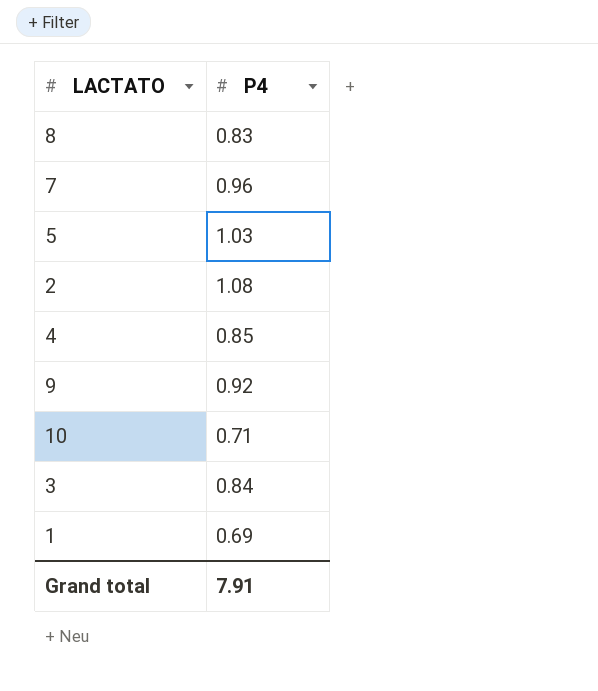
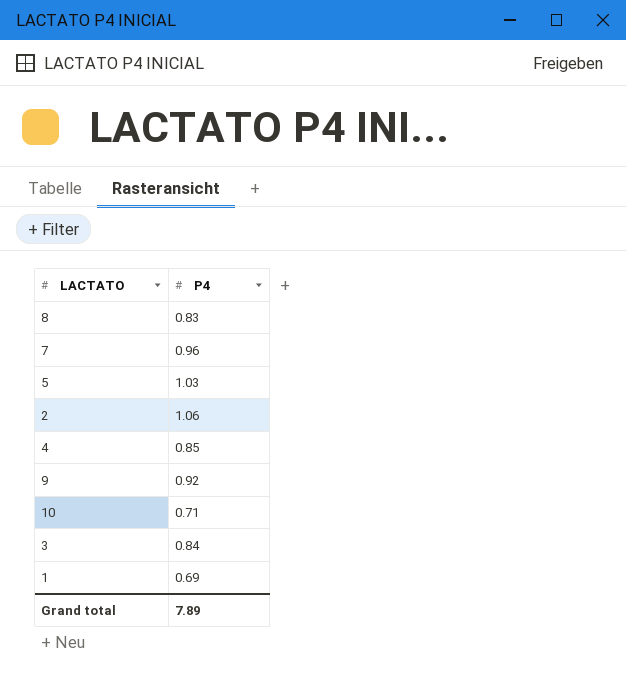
2 | P4: 1.08 -> 1.06
Grand total | P4: 7.91 -> 7.89

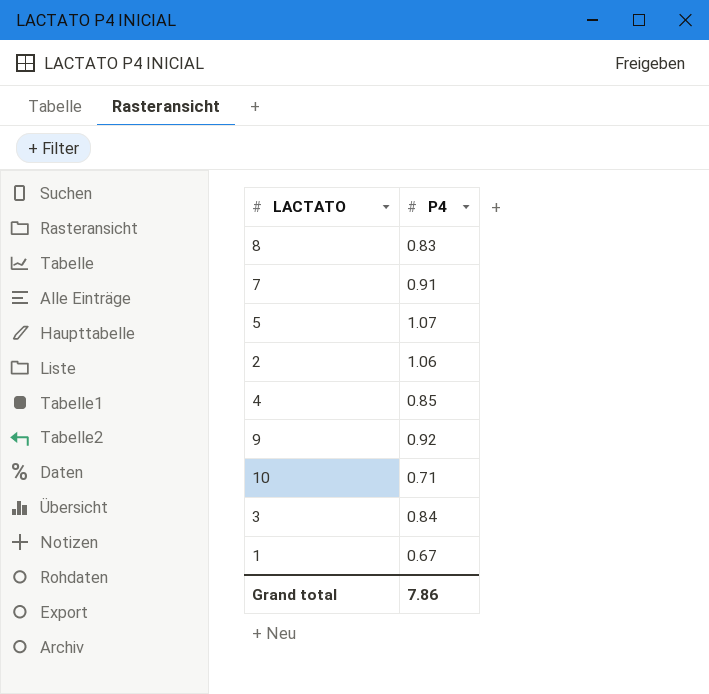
7 | P4: 0.96 -> 0.91
5 | P4: 1.03 -> 1.07
1 | P4: 0.69 -> 0.67
Grand total | P4: 7.89 -> 7.86

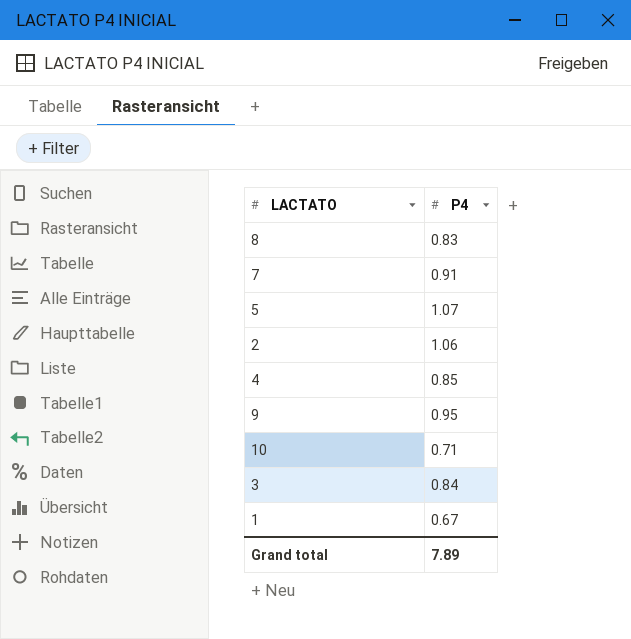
9 | P4: 0.92 -> 0.95
Grand total | P4: 7.86 -> 7.89

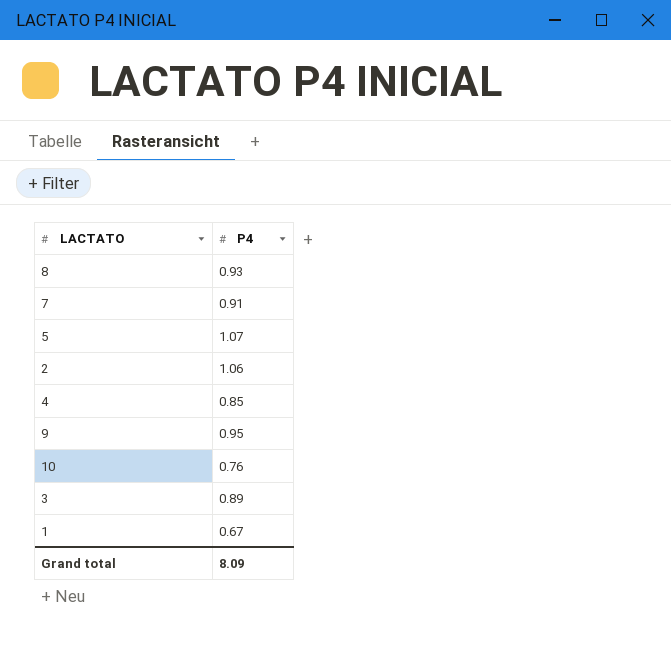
8 | P4: 0.83 -> 0.93
10 | P4: 0.71 -> 0.76
3 | P4: 0.84 -> 0.89
Grand total | P4: 7.89 -> 8.09

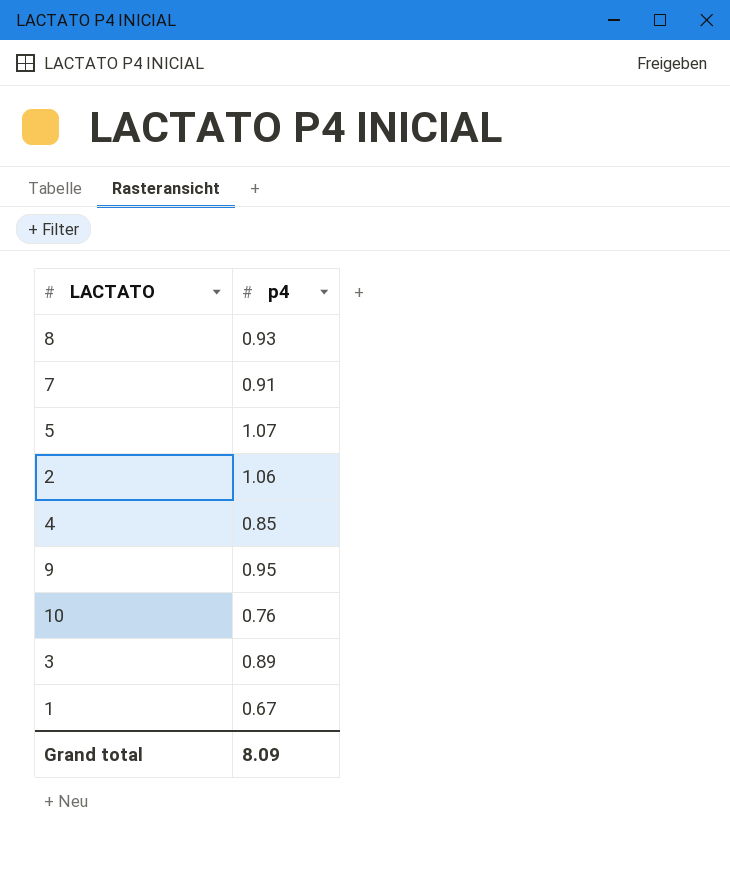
column name: P4 -> p4

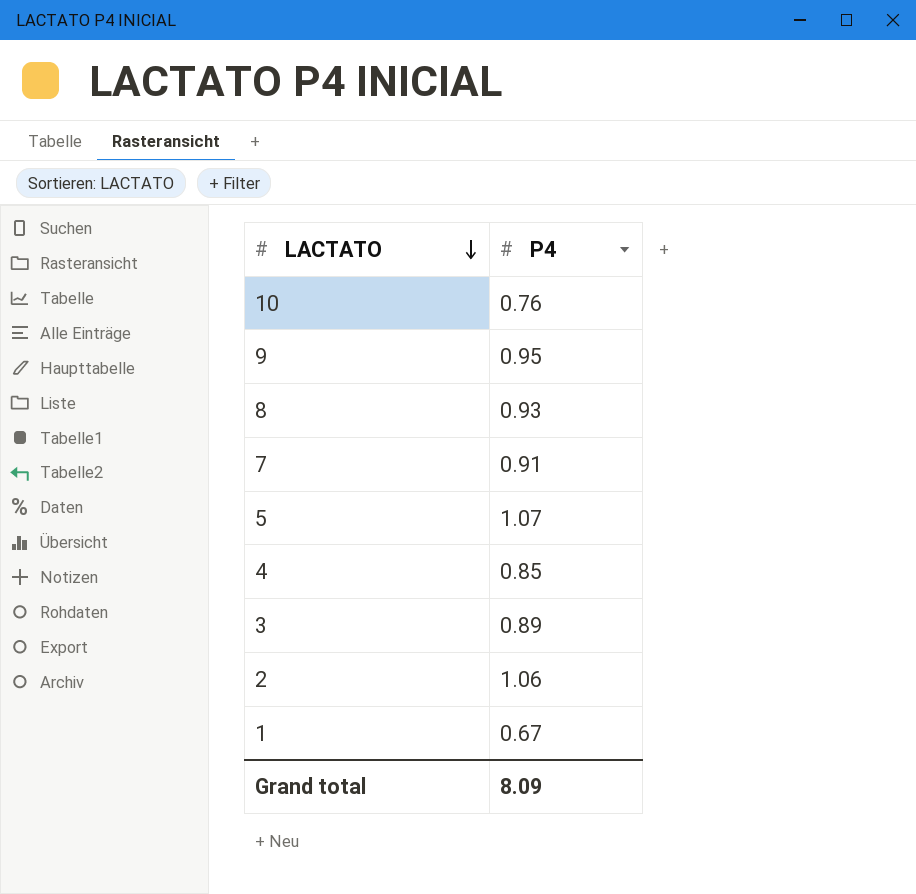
row order: none -> LACTATO descending
column name: p4 -> P4

